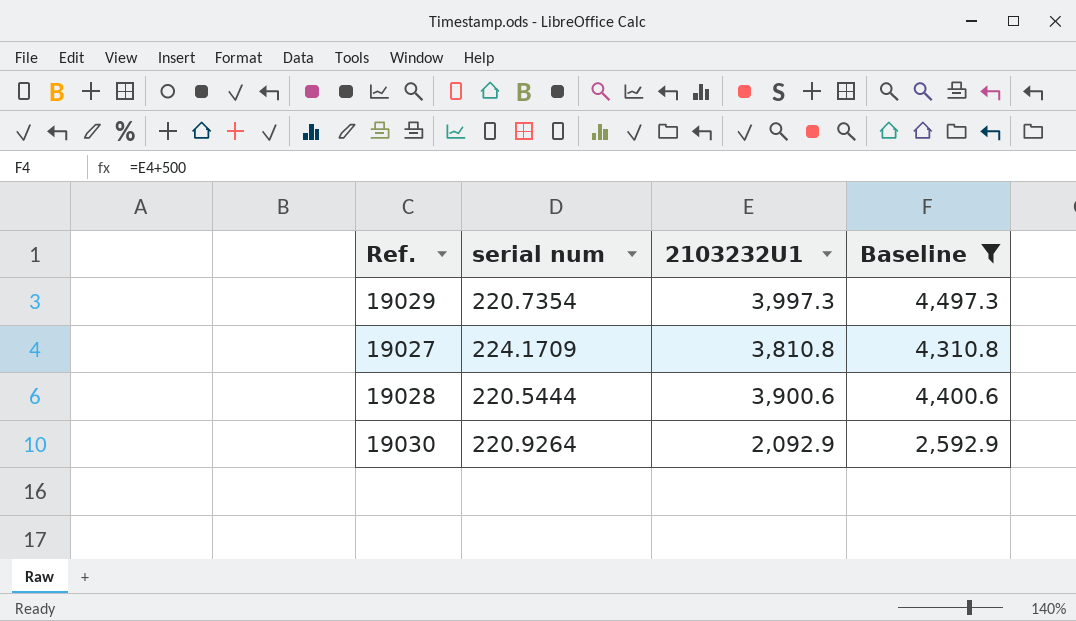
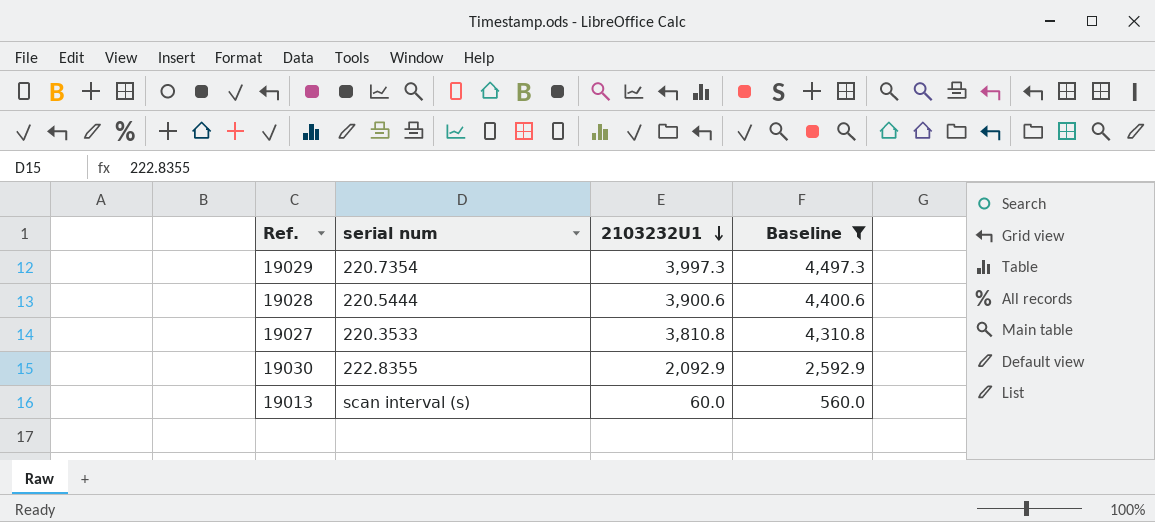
row order: none -> 2103232U1 descending
19027 | serial num: 224.1709 -> 220.3533
19030 | serial num: 220.9264 -> 222.8355
row 19013: none -> scan interval (s) | 60.0 | 560.0

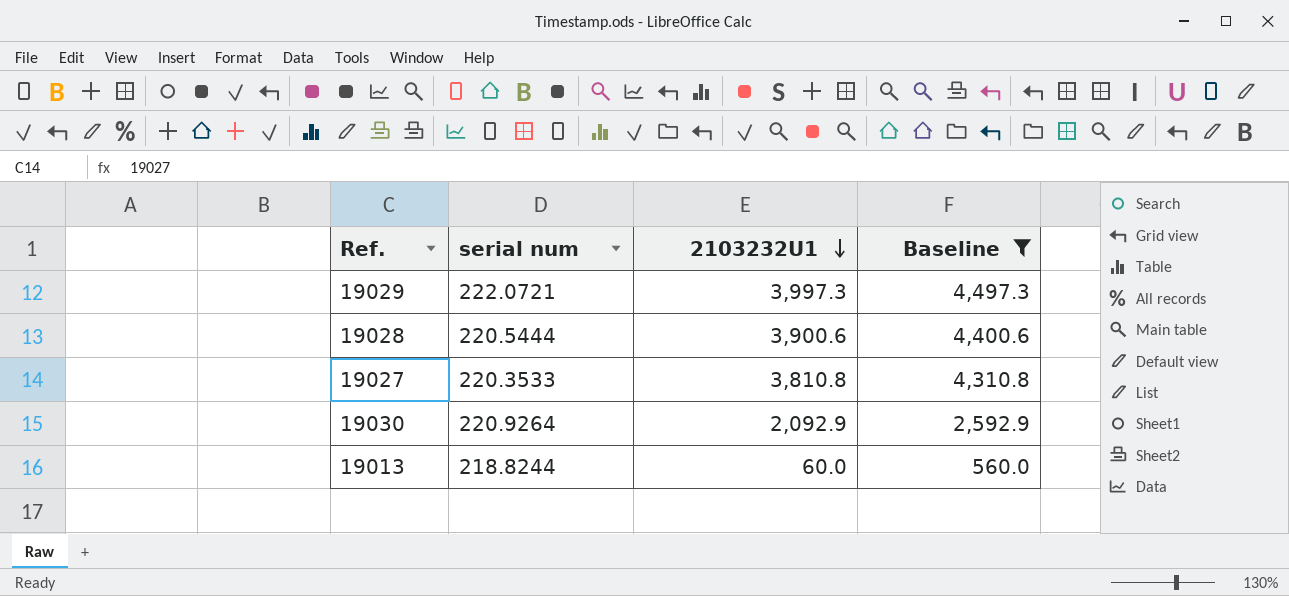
19029 | serial num: 220.7354 -> 222.0721
19030 | serial num: 222.8355 -> 220.9264
19013 | serial num: scan interval (s) -> 218.8244

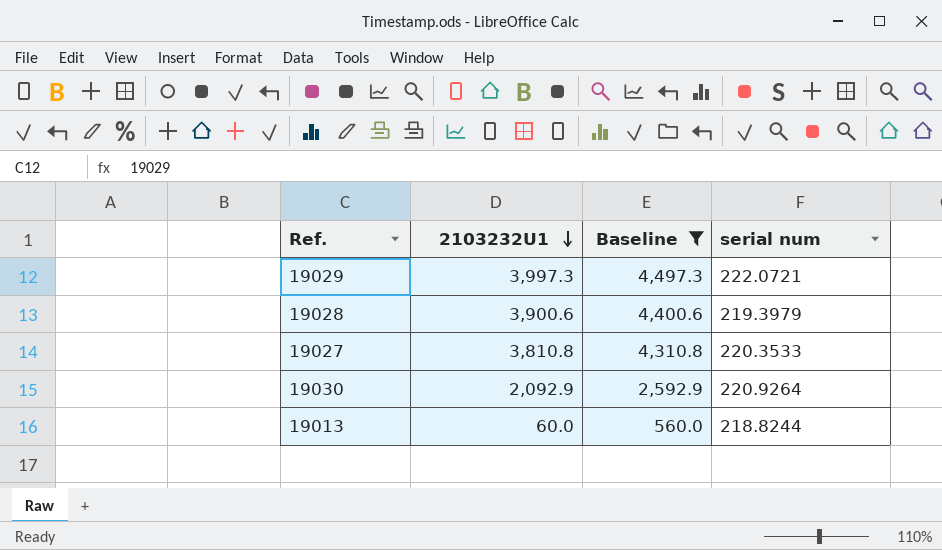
column serial num | position: 2 -> 4
19028 | serial num: 220.5444 -> 219.3979

